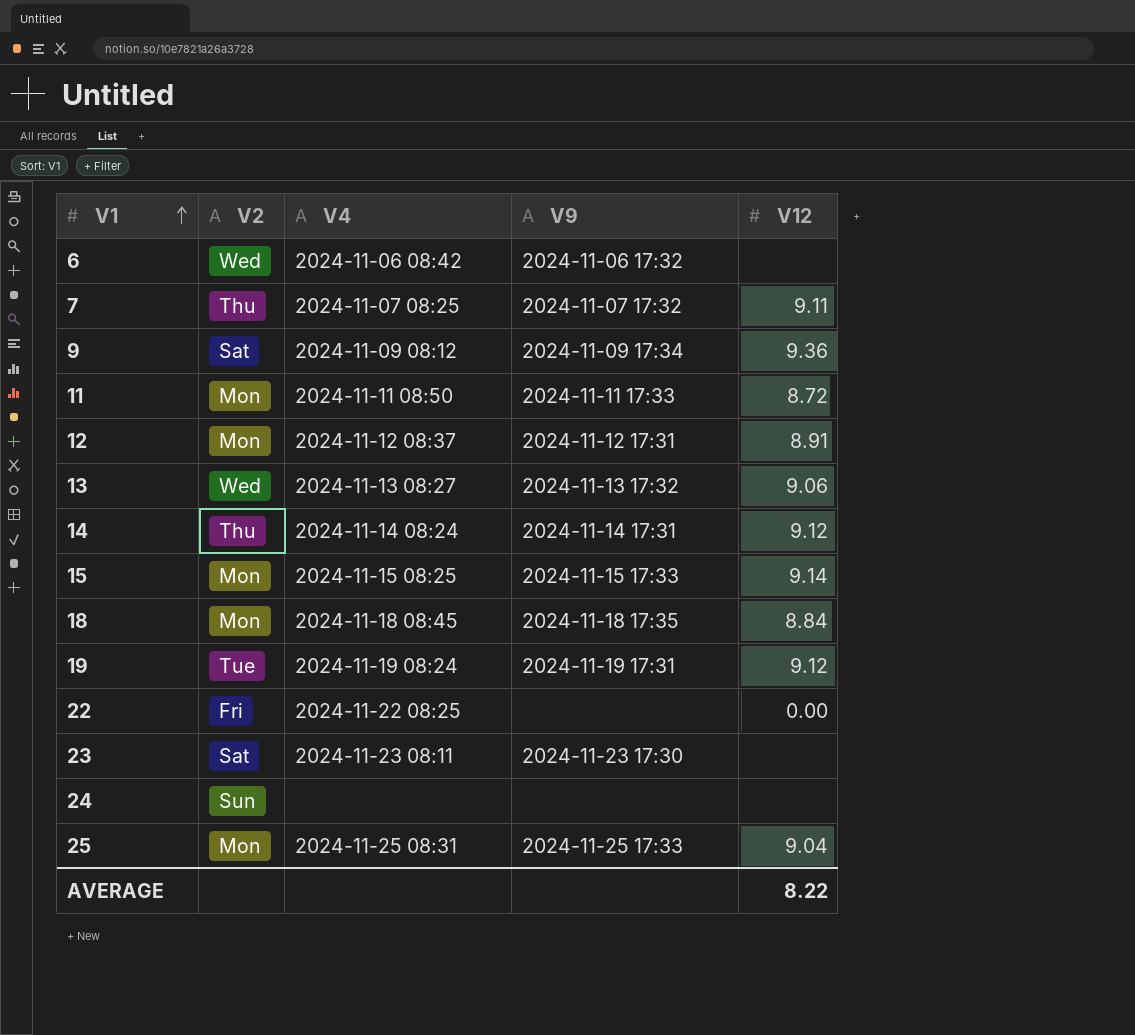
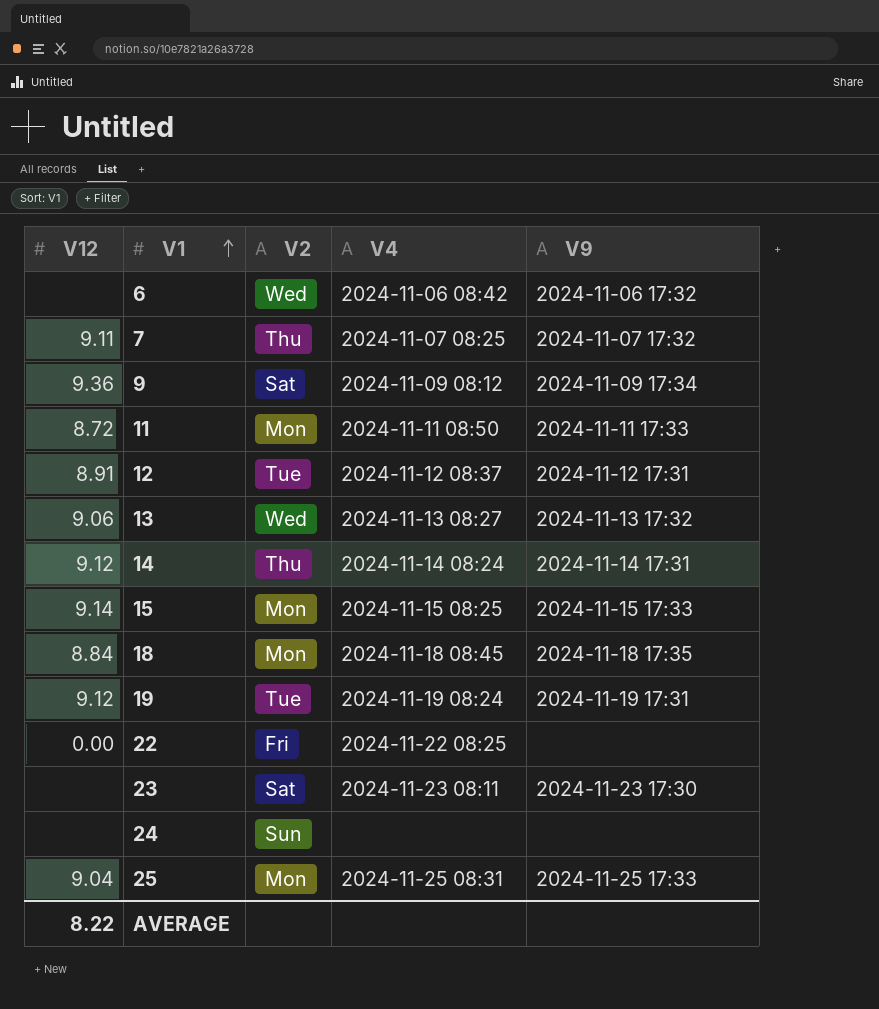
column V12 | position: 5 -> 1
12 | V2: Mon -> Tue

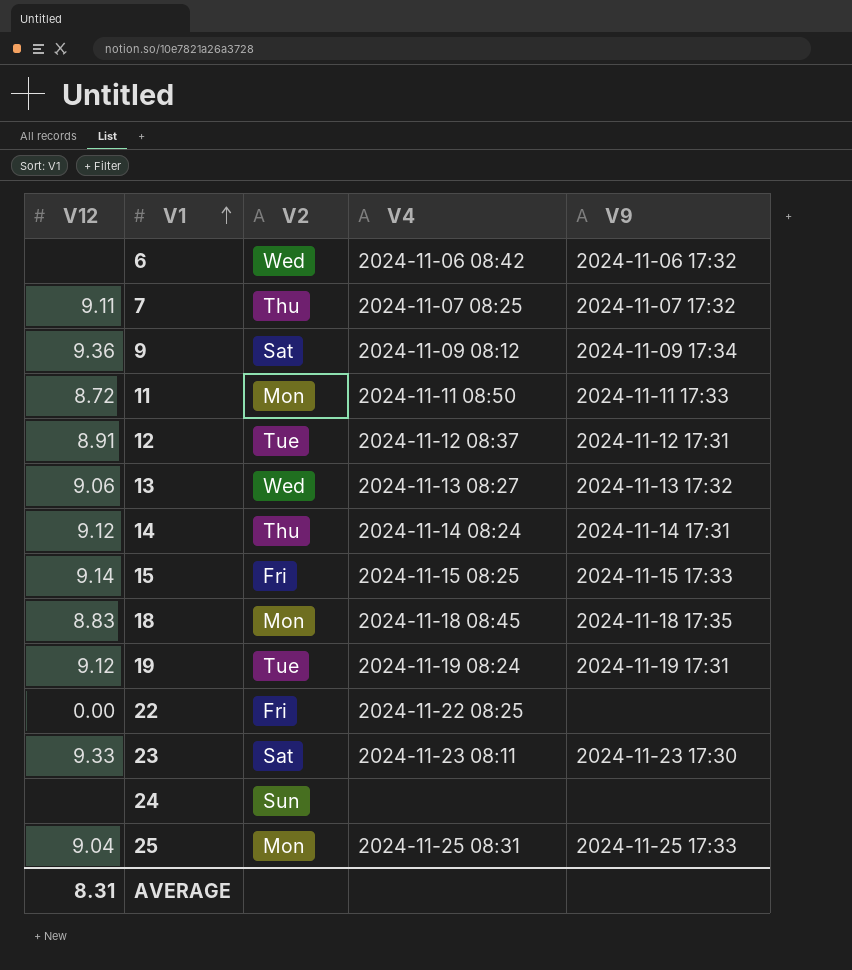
15 | V2: Mon -> Fri
18 | V12: 8.84 -> 8.83
23 | V12: none -> 9.33
AVERAGE | V12: 8.22 -> 8.31

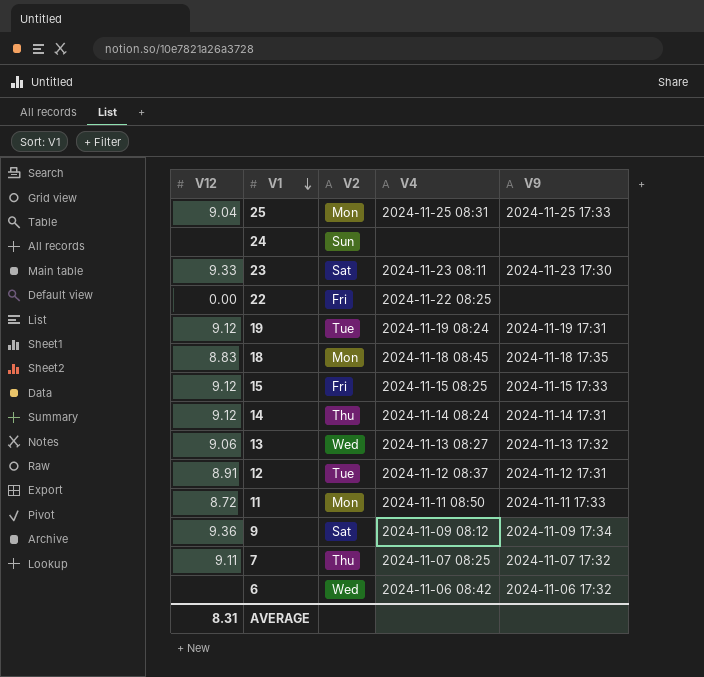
row order: V1 ascending -> V1 descending
15 | V12: 9.14 -> 9.12

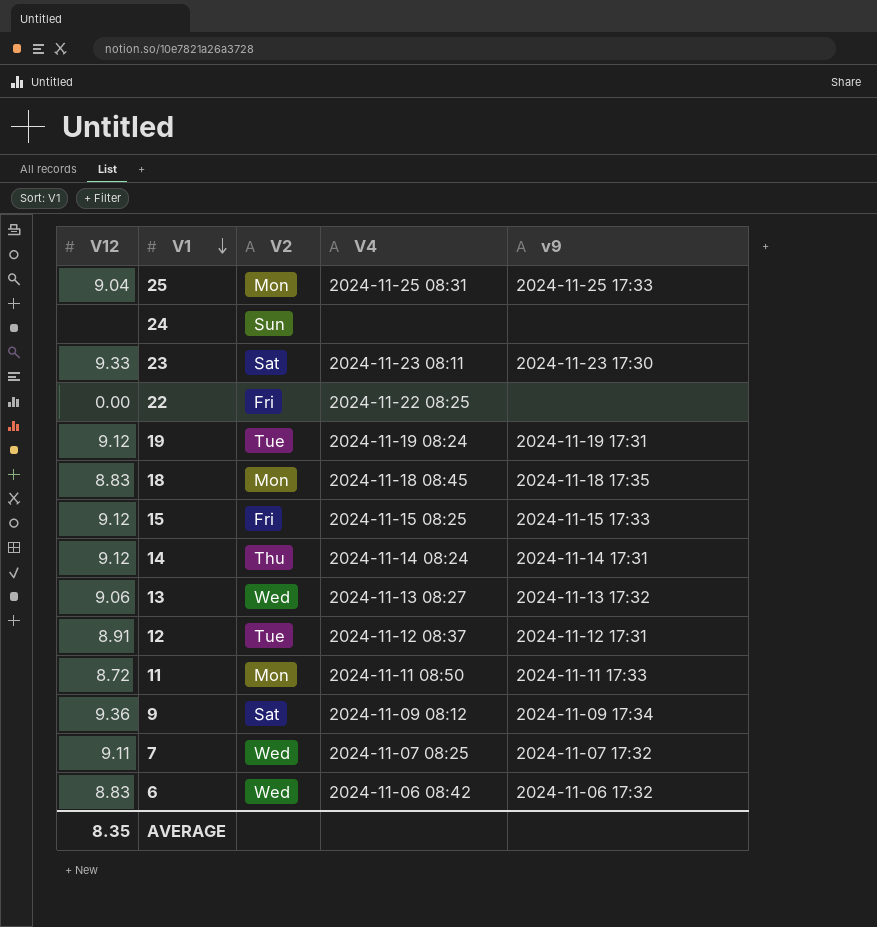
column name: V9 -> v9
7 | V2: Thu -> Wed
6 | V12: none -> 8.83
AVERAGE | V12: 8.31 -> 8.35

